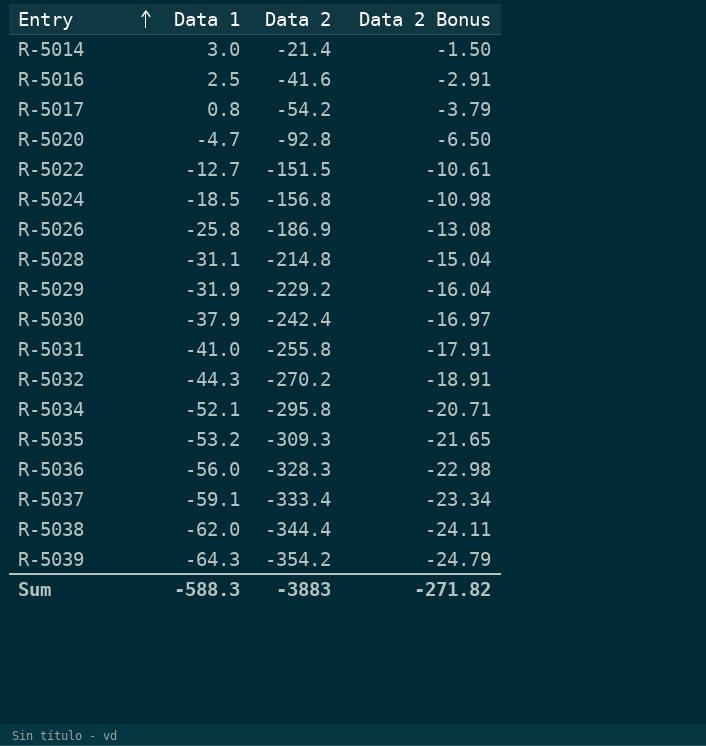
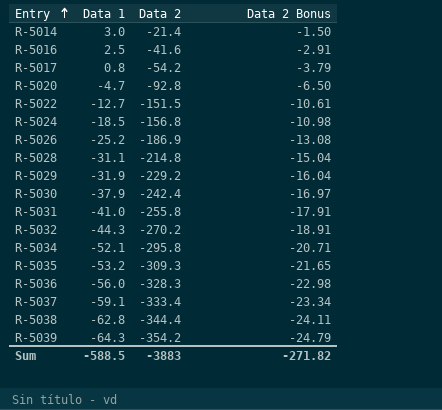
R-5026 | Data 1: -25.8 -> -25.2
R-5038 | Data 1: -62.0 -> -62.8
Sum | Data 1: -588.3 -> -588.5

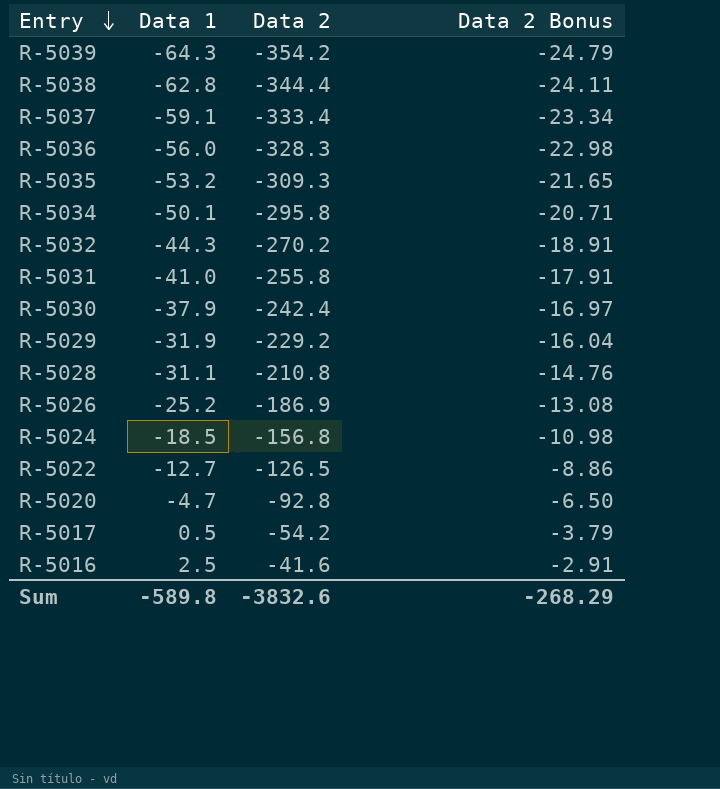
row order: Entry ascending -> Entry descending
row R-5014: 3.0 | -21.4 | -1.50 -> none
R-5034 | Data 1: -52.1 -> -50.1
R-5028 | Data 2: -214.8 -> -210.8
R-5028 | Data 2 Bonus: -15.04 -> -14.76
R-5022 | Data 2: -151.5 -> -126.5
R-5022 | Data 2 Bonus: -10.61 -> -8.86
R-5017 | Data 1: 0.8 -> 0.5
Sum | Data 1: -588.5 -> -589.8
Sum | Data 2: -3883 -> -3832.6
Sum | Data 2 Bonus: -271.82 -> -268.29

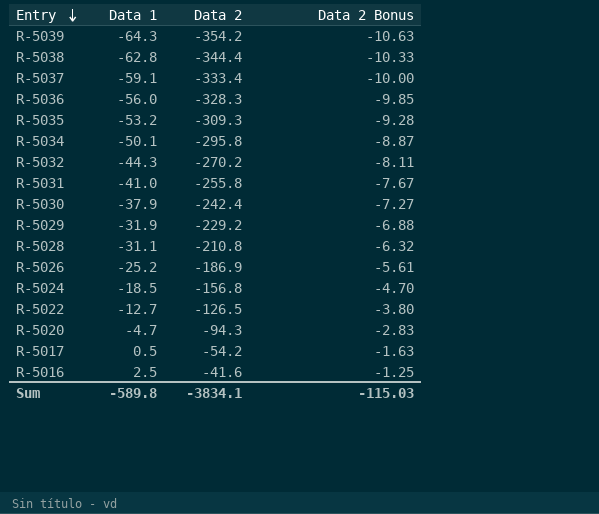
column Data 2 Bonus | formula: [Data 2] * 0.07 -> [Data 2] * 0.03
R-5020 | Data 2: -92.8 -> -94.3
Sum | Data 2: -3832.6 -> -3834.1
Sum | Data 2 Bonus: -268.29 -> -115.03

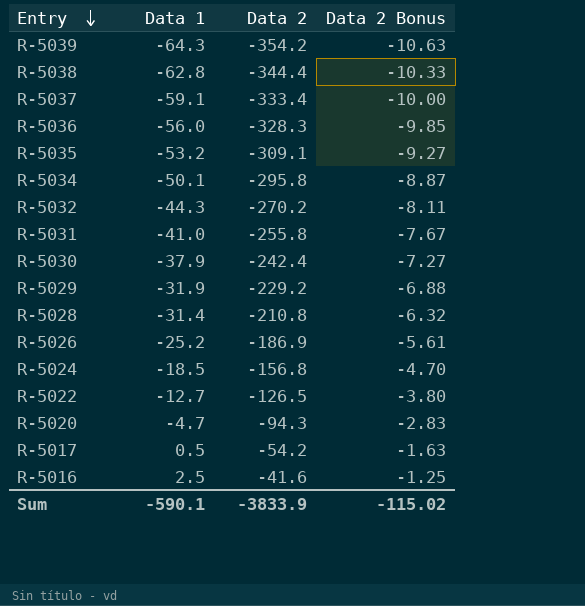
R-5035 | Data 2: -309.3 -> -309.1
R-5035 | Data 2 Bonus: -9.28 -> -9.27
R-5028 | Data 1: -31.1 -> -31.4
Sum | Data 1: -589.8 -> -590.1
Sum | Data 2: -3834.1 -> -3833.9
Sum | Data 2 Bonus: -115.03 -> -115.02

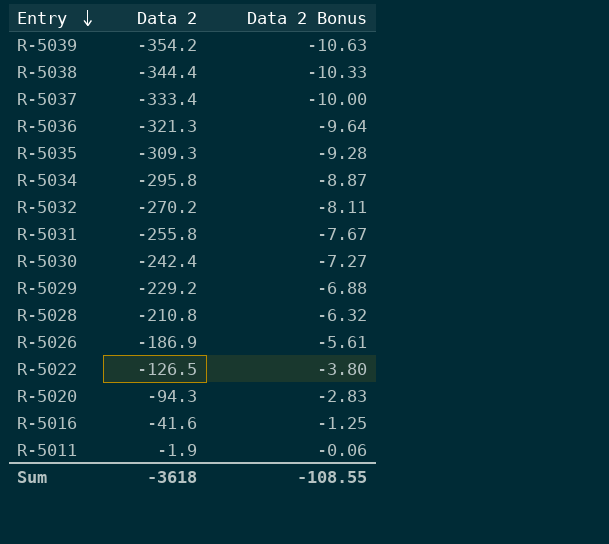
column Data 1 | position: 2 -> none
row R-5024: -18.5 | -156.8 | -4.70 -> none
row R-5017: 0.5 | -54.2 | -1.63 -> none
R-5036 | Data 2: -328.3 -> -321.3
R-5036 | Data 2 Bonus: -9.85 -> -9.64
R-5035 | Data 2: -309.1 -> -309.3
R-5035 | Data 2 Bonus: -9.27 -> -9.28
row R-5011: none -> -1.9 | -0.06
Sum | Data 2: -3833.9 -> -3618
Sum | Data 2 Bonus: -115.02 -> -108.55

